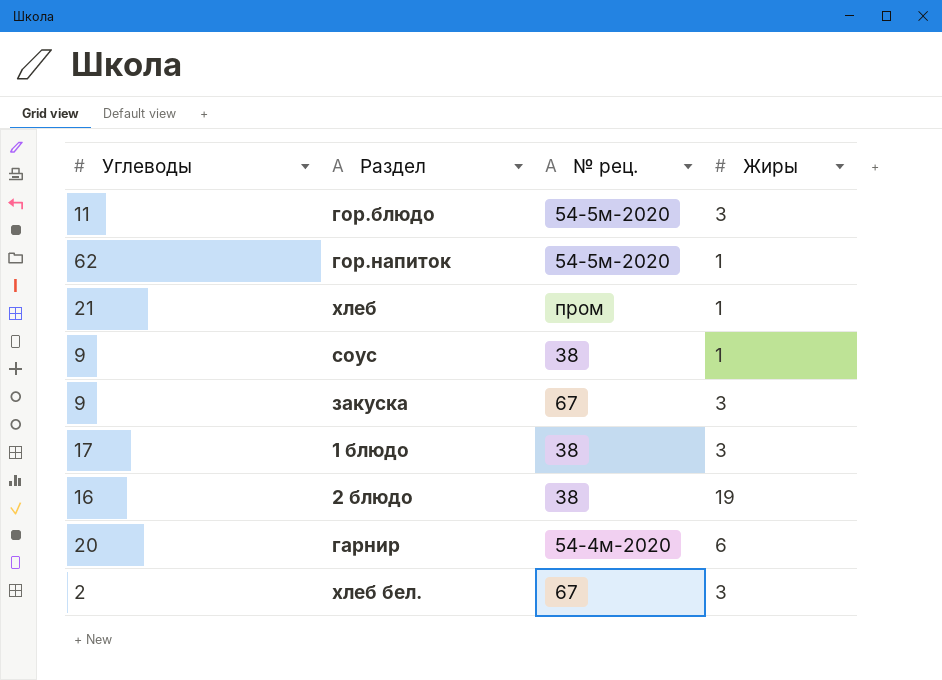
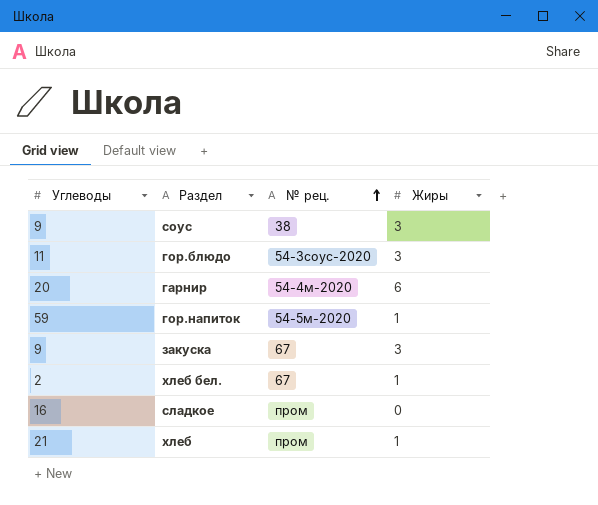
row order: none -> № рец. ascending
row 1 блюдо: 17 | 38 | 3 -> none
row 2 блюдо: 16 | 38 | 19 -> none
соус | Жиры: 1 -> 3
гор.блюдо | № рец.: 54-5м-2020 -> 54-3соус-2020
гор.напиток | Углеводы: 62 -> 59
хлеб бел. | Жиры: 3 -> 1
row сладкое: none -> 16 | пром | 0

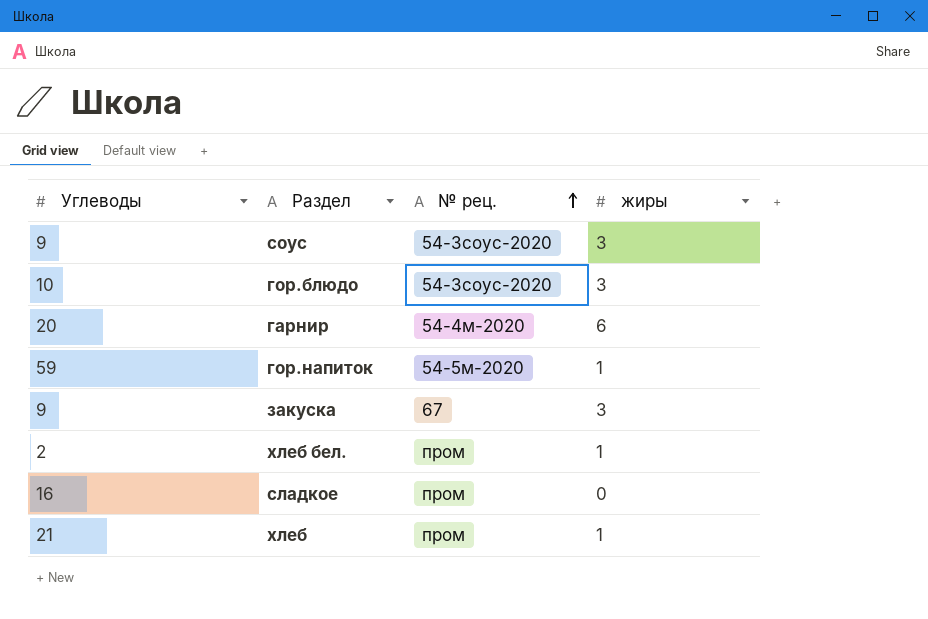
column name: Жиры -> жиры
соус | № рец.: 38 -> 54-3соус-2020
гор.блюдо | Углеводы: 11 -> 10
хлеб бел. | № рец.: 67 -> пром

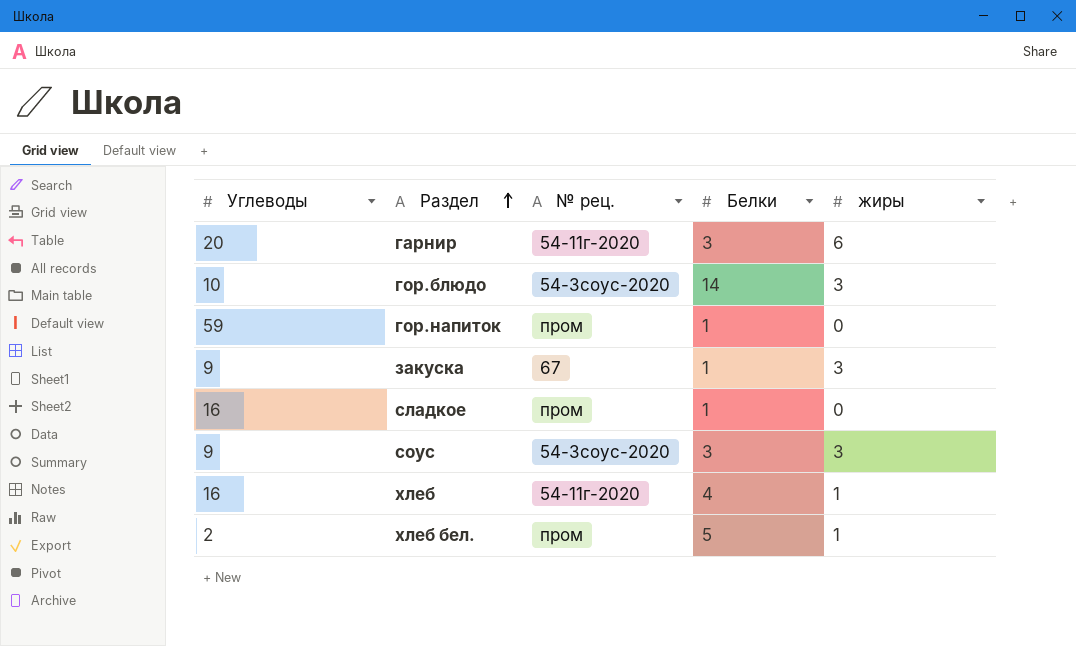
row order: № рец. ascending -> Раздел ascending
column Белки | position: none -> 4
гарнир | № рец.: 54-4м-2020 -> 54-11г-2020
гор.напиток | № рец.: 54-5м-2020 -> пром
гор.напиток | жиры: 1 -> 0
хлеб | Углеводы: 21 -> 16
хлеб | № рец.: пром -> 54-11г-2020

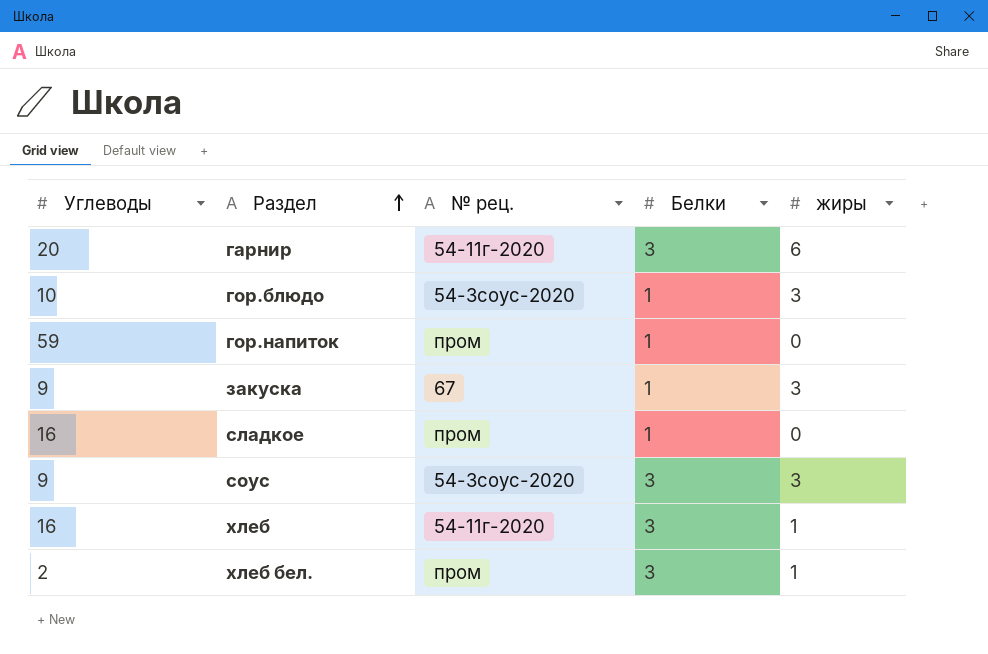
гор.блюдо | Белки: 14 -> 1
хлеб | Белки: 4 -> 3
хлеб бел. | Белки: 5 -> 3

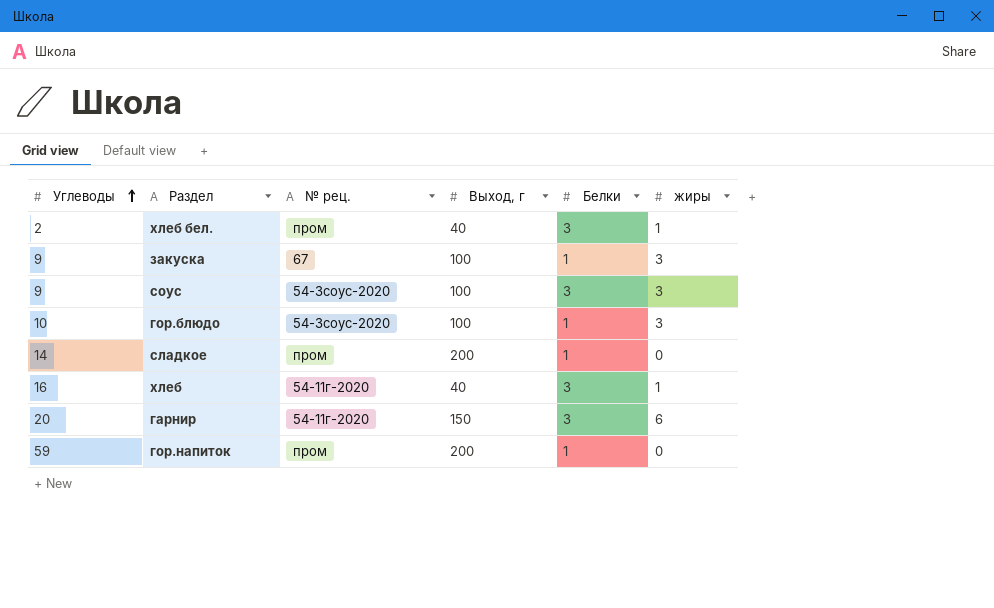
row order: Раздел ascending -> Углеводы ascending
column Выход, г | position: none -> 4
сладкое | Углеводы: 16 -> 14

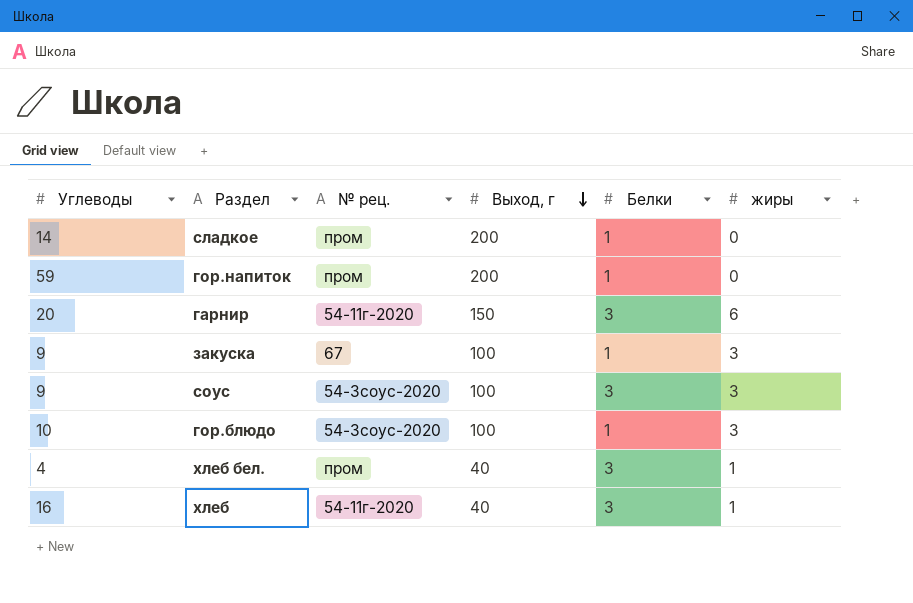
row order: Углеводы ascending -> Выход, г descending
хлеб бел. | Углеводы: 2 -> 4

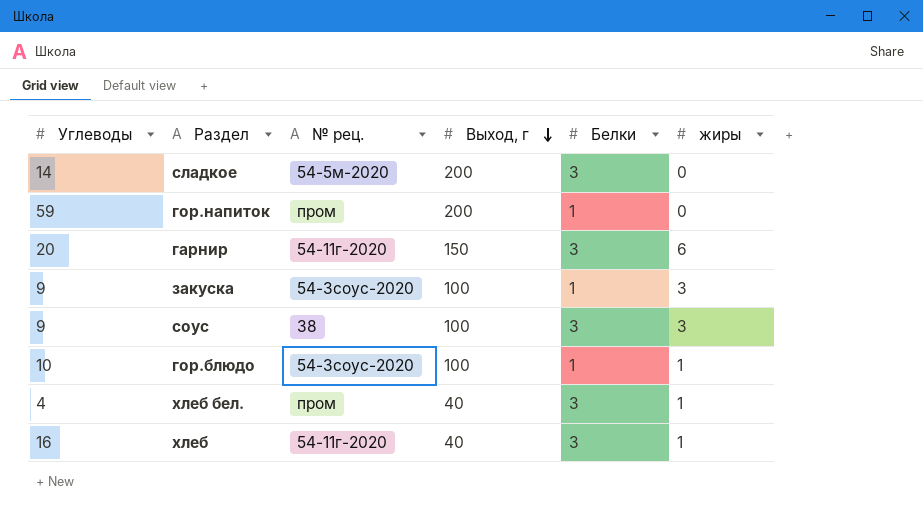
сладкое | № рец.: пром -> 54-5м-2020
сладкое | Белки: 1 -> 3
закуска | № рец.: 67 -> 54-3соус-2020
соус | № рец.: 54-3соус-2020 -> 38
гор.блюдо | жиры: 3 -> 1

